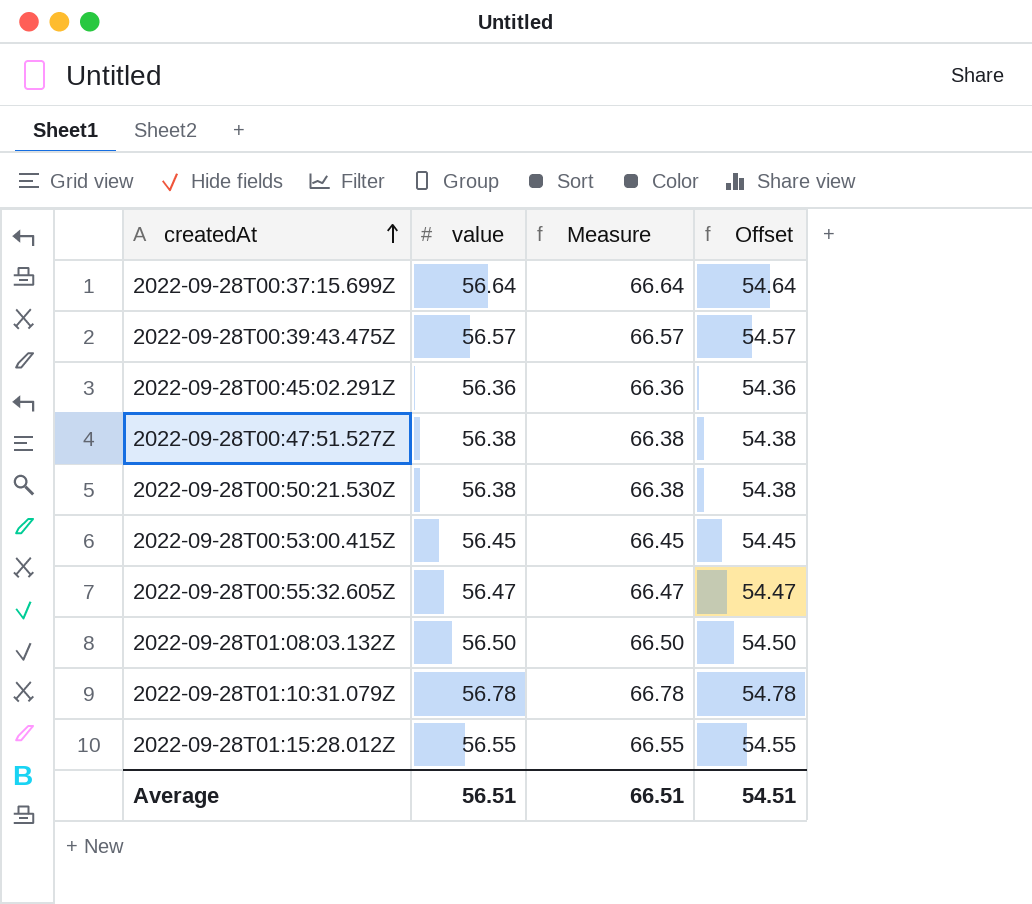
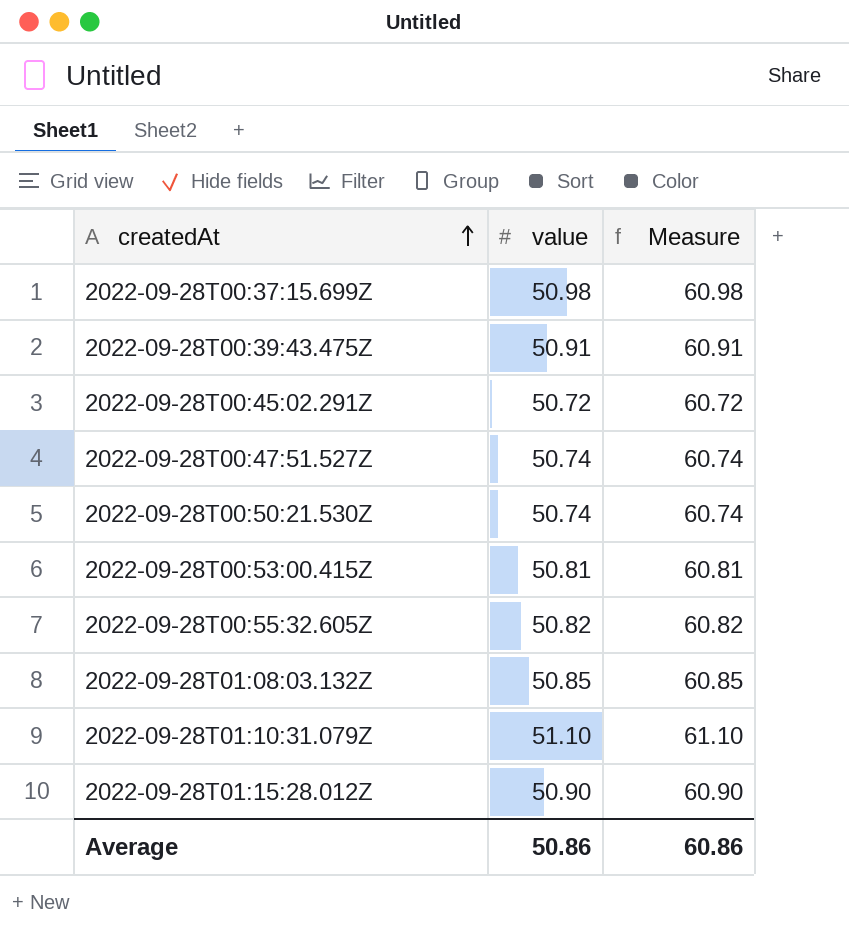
column Offset | formula: [value] - 2 -> none
2022-09-28T00:37:15.699Z | value: 56.64 -> 50.98
2022-09-28T00:37:15.699Z | Measure: 66.64 -> 60.98
2022-09-28T00:39:43.475Z | value: 56.57 -> 50.91
2022-09-28T00:39:43.475Z | Measure: 66.57 -> 60.91
2022-09-28T00:45:02.291Z | value: 56.36 -> 50.72
2022-09-28T00:45:02.291Z | Measure: 66.36 -> 60.72
2022-09-28T00:47:51.527Z | value: 56.38 -> 50.74
2022-09-28T00:47:51.527Z | Measure: 66.38 -> 60.74
2022-09-28T00:50:21.530Z | value: 56.38 -> 50.74
2022-09-28T00:50:21.530Z | Measure: 66.38 -> 60.74
2022-09-28T00:53:00.415Z | value: 56.45 -> 50.81
2022-09-28T00:53:00.415Z | Measure: 66.45 -> 60.81
2022-09-28T00:55:32.605Z | value: 56.47 -> 50.82
2022-09-28T00:55:32.605Z | Measure: 66.47 -> 60.82
2022-09-28T01:08:03.132Z | value: 56.50 -> 50.85
2022-09-28T01:08:03.132Z | Measure: 66.50 -> 60.85
2022-09-28T01:10:31.079Z | value: 56.78 -> 51.10
2022-09-28T01:10:31.079Z | Measure: 66.78 -> 61.10
2022-09-28T01:15:28.012Z | value: 56.55 -> 50.90
2022-09-28T01:15:28.012Z | Measure: 66.55 -> 60.90
Average | value: 56.51 -> 50.86
Average | Measure: 66.51 -> 60.86

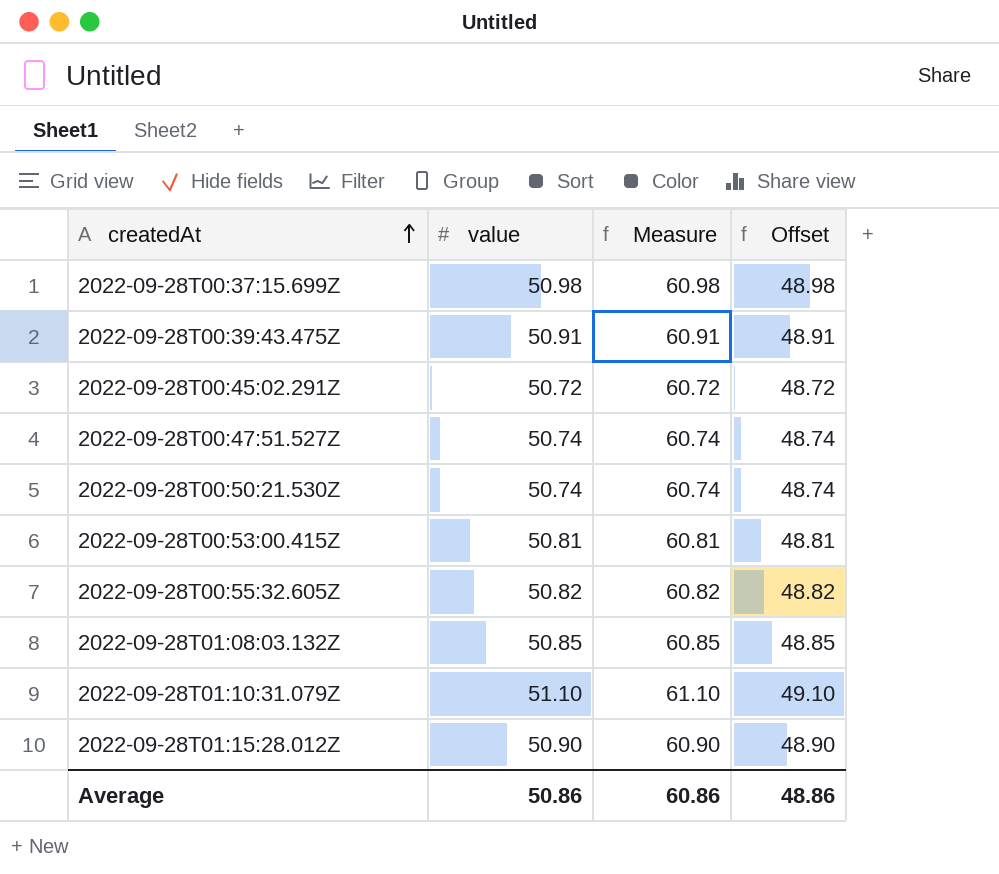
column Offset | formula: none -> [value] - 2

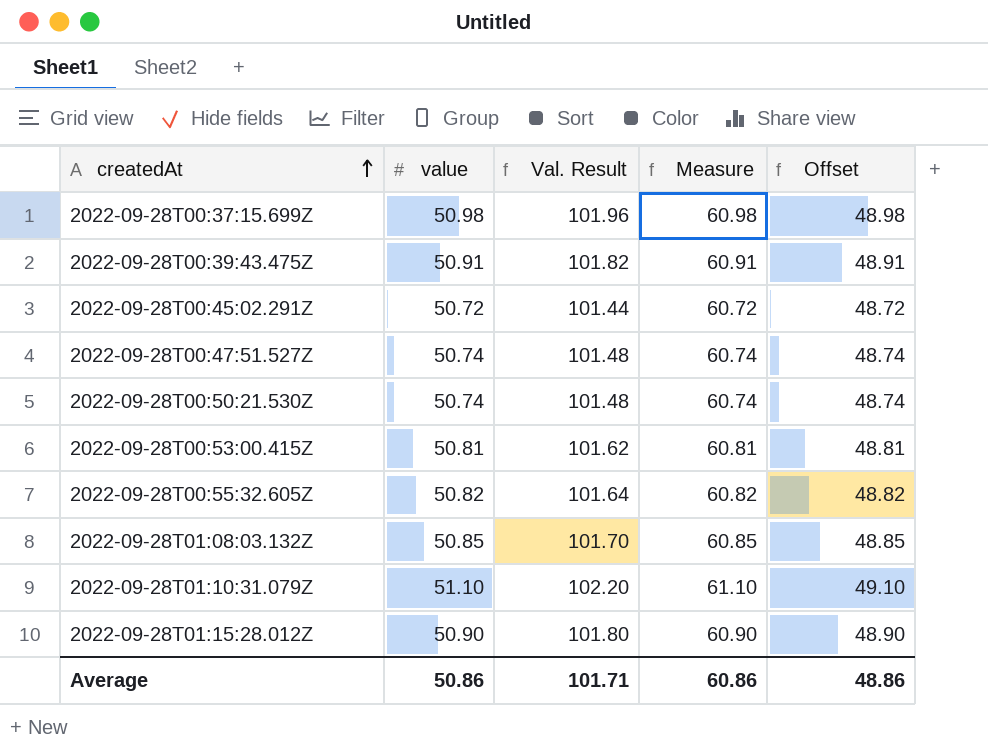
column Val. Result | formula: none -> [value] * 2

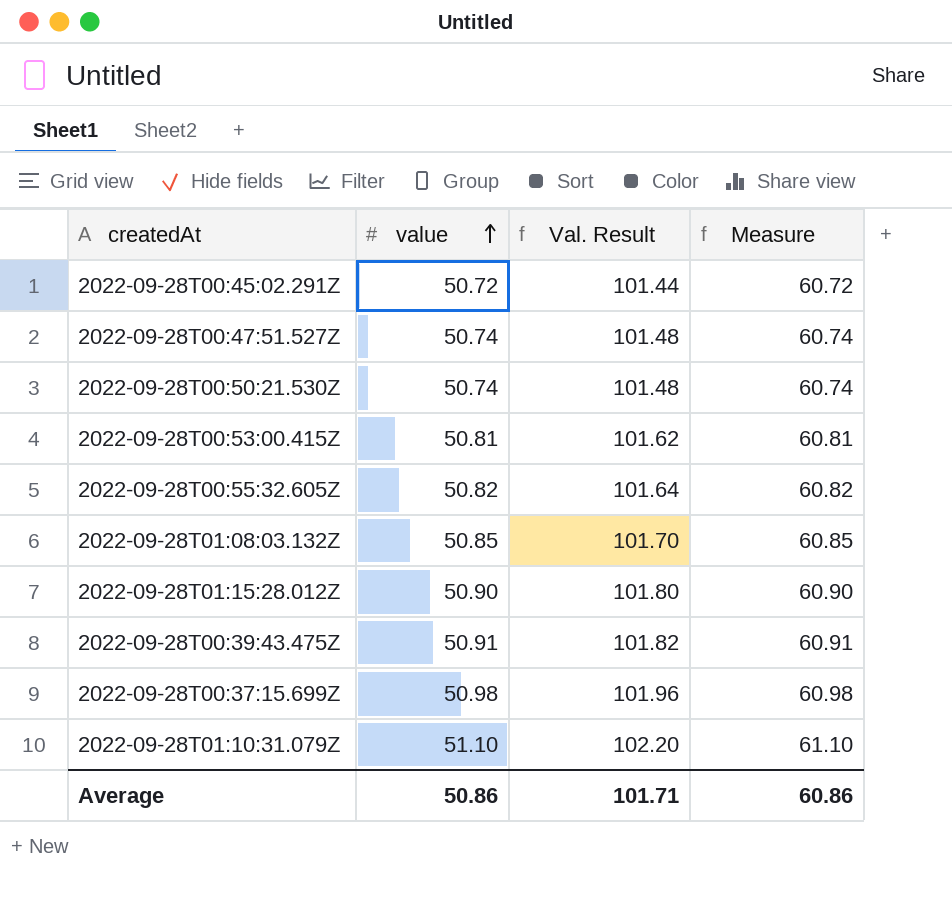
row order: createdAt ascending -> value ascending
column Offset | formula: [value] - 2 -> none

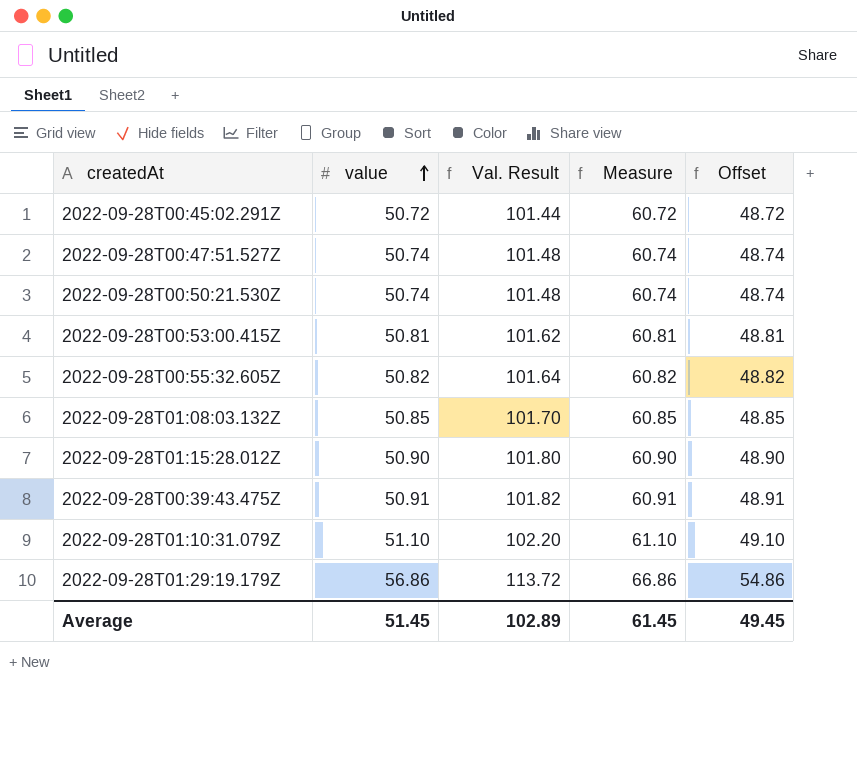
column Offset | formula: none -> [value] - 2
row 2022-09-28T00:37:15.699Z: 50.98 | 101.96 | 60.98 -> none
row 2022-09-28T01:29:19.179Z: none -> 56.86 | 113.72 | 66.86 | 54.86
Average | value: 50.86 -> 51.45
Average | Val. Result: 101.71 -> 102.89
Average | Measure: 60.86 -> 61.45

